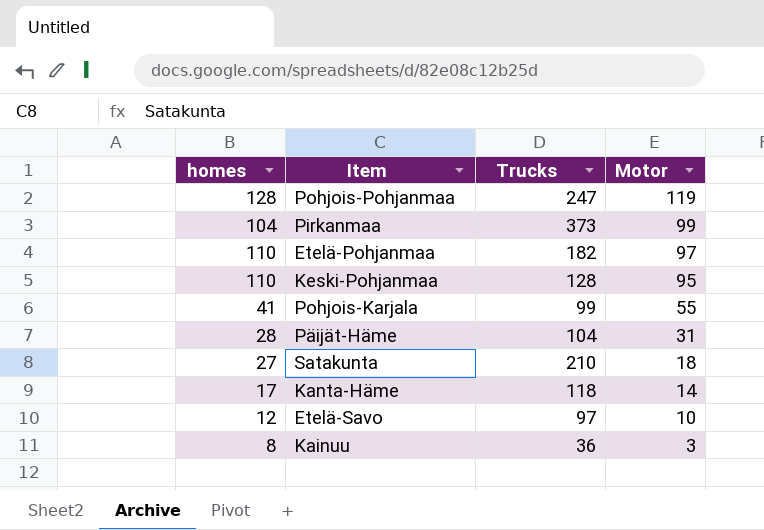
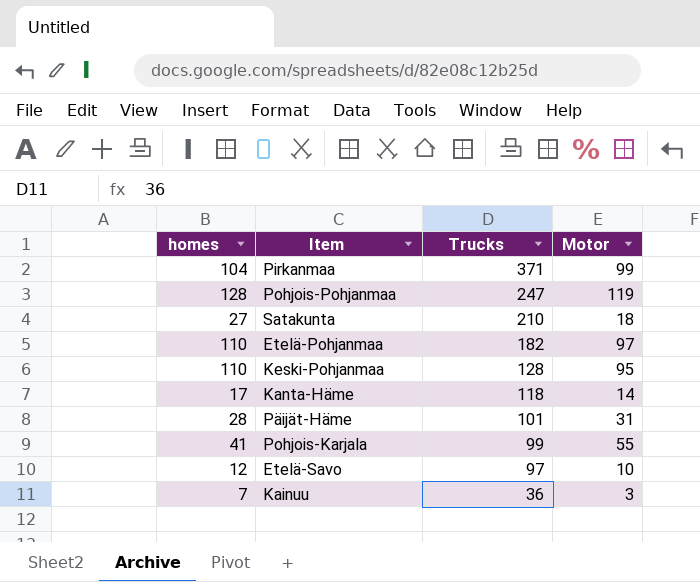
row order: Motor descending -> Trucks descending
Pirkanmaa | Trucks: 373 -> 371
Päijät-Häme | Trucks: 104 -> 101
Kainuu | homes: 8 -> 7

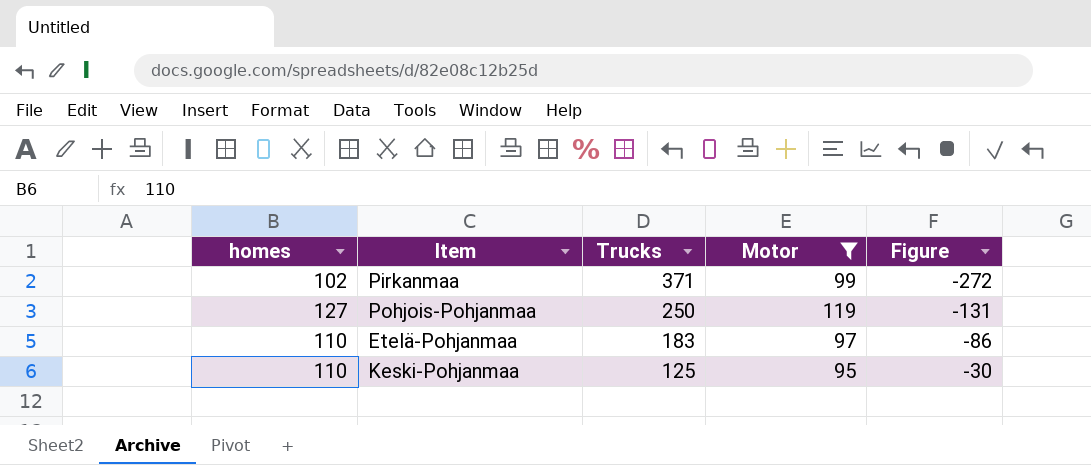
filter: none -> Motor >= 95
column Figure | formula: none -> [Motor] - [Trucks]
Pirkanmaa | homes: 104 -> 102
Pohjois-Pohjanmaa | homes: 128 -> 127
Pohjois-Pohjanmaa | Trucks: 247 -> 250
Etelä-Pohjanmaa | Trucks: 182 -> 183
Keski-Pohjanmaa | Trucks: 128 -> 125

